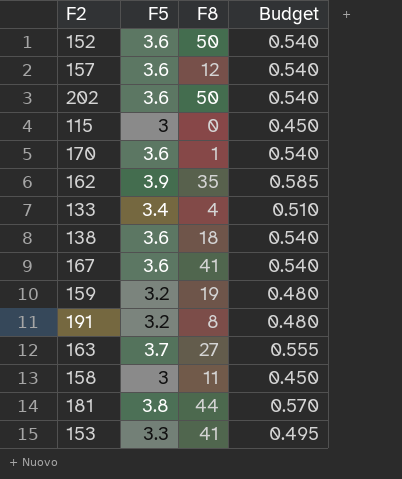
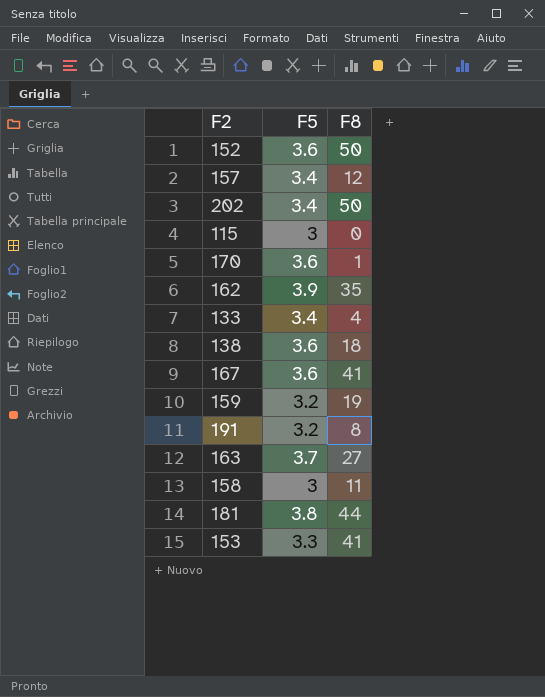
column Budget | formula: [F5] * 0.15 -> none
157 | F5: 3.6 -> 3.4
202 | F5: 3.6 -> 3.4

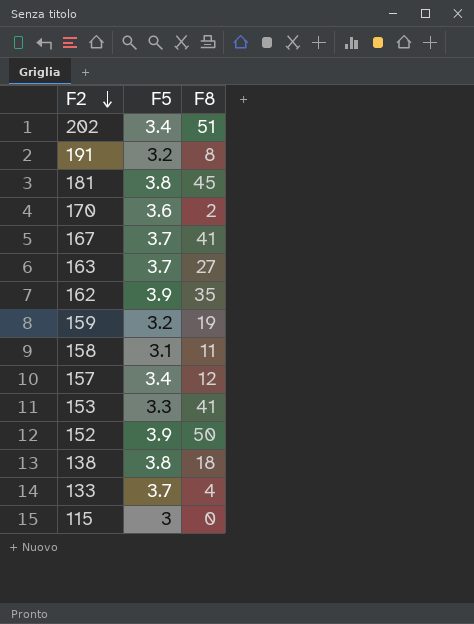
row order: none -> F2 descending
202 | F8: 50 -> 51
181 | F8: 44 -> 45
170 | F8: 1 -> 2
167 | F5: 3.6 -> 3.7
158 | F5: 3 -> 3.1
152 | F5: 3.6 -> 3.9
138 | F5: 3.6 -> 3.8
133 | F5: 3.4 -> 3.7

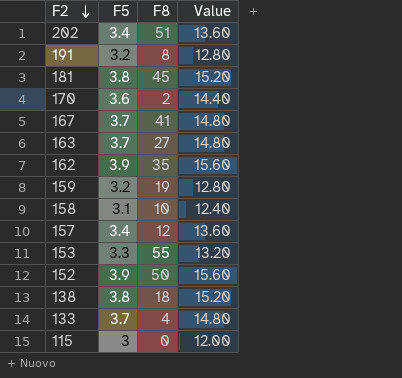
column Value | formula: none -> [F5] * 4
158 | F8: 11 -> 10
153 | F8: 41 -> 55

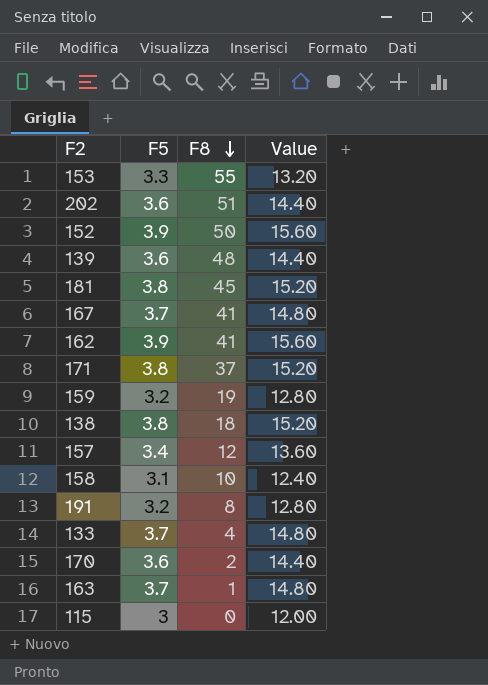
row order: F2 descending -> F8 descending
202 | F5: 3.4 -> 3.6
202 | Value: 13.60 -> 14.40
row 139: none -> 3.6 | 48 | 14.40
162 | F8: 35 -> 41
row 171: none -> 3.8 | 37 | 15.20
163 | F8: 27 -> 1

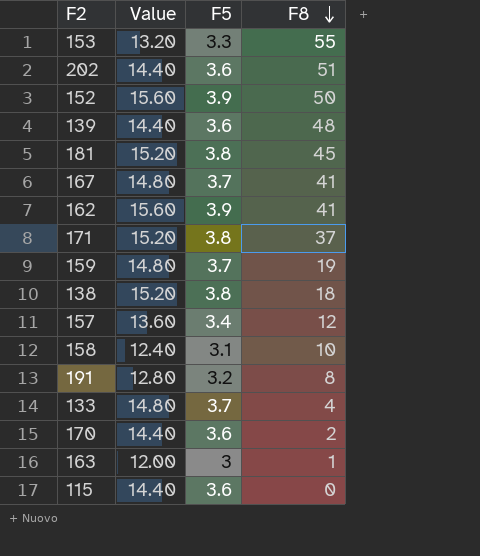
column Value | position: 4 -> 2
159 | Value: 12.80 -> 14.80
159 | F5: 3.2 -> 3.7
163 | Value: 14.80 -> 12.00
163 | F5: 3.7 -> 3
115 | Value: 12.00 -> 14.40
115 | F5: 3 -> 3.6

